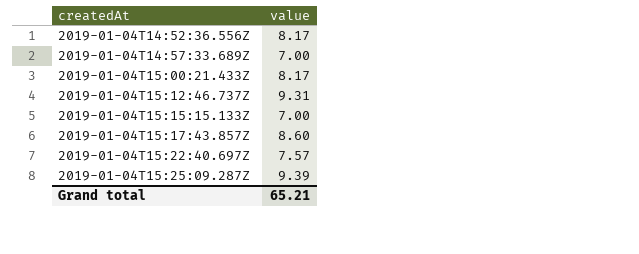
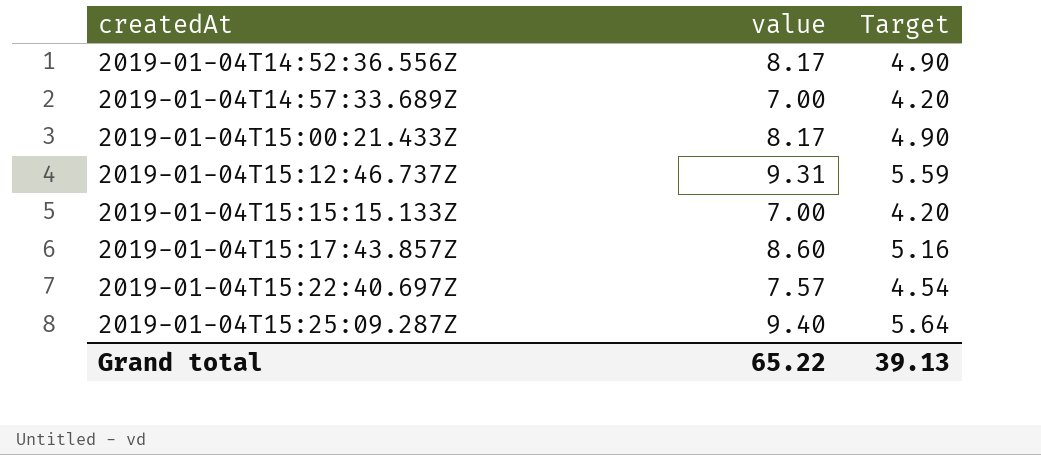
column Target | formula: none -> [value] * 0.6
2019-01-04T15:25:09.287Z | value: 9.39 -> 9.40
Grand total | value: 65.21 -> 65.22

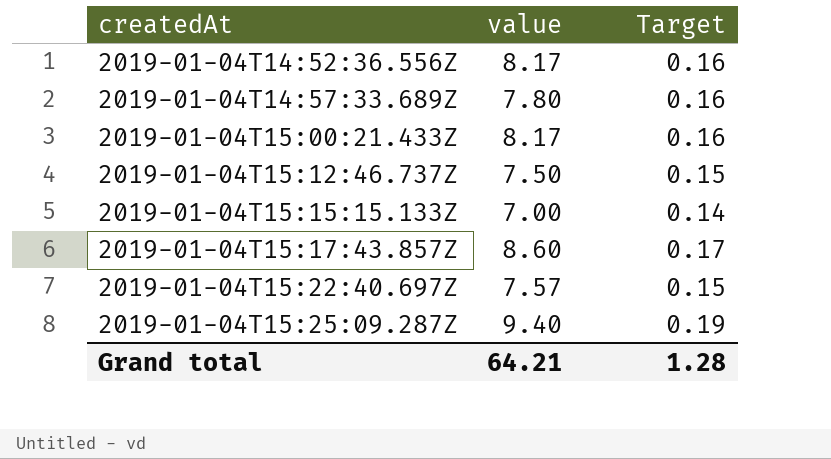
column Target | formula: [value] * 0.6 -> [value] * 0.02
2019-01-04T14:57:33.689Z | value: 7.00 -> 7.80
2019-01-04T15:12:46.737Z | value: 9.31 -> 7.50
Grand total | value: 65.22 -> 64.21
Grand total | Target: 39.13 -> 1.28

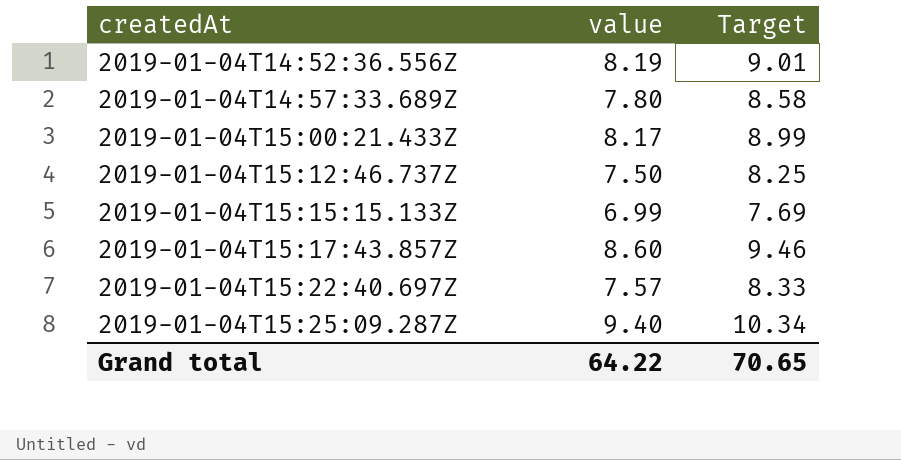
column Target | formula: [value] * 0.02 -> [value] * 1.1
2019-01-04T14:52:36.556Z | value: 8.17 -> 8.19
2019-01-04T15:15:15.133Z | value: 7.00 -> 6.99
Grand total | value: 64.21 -> 64.22
Grand total | Target: 1.28 -> 70.65

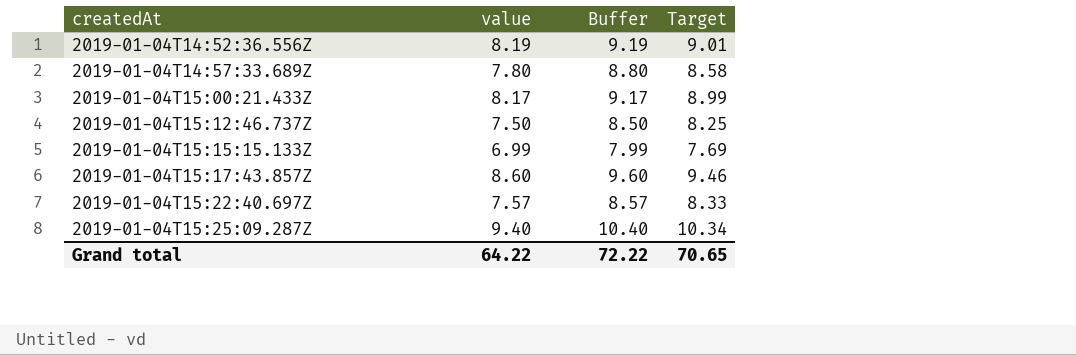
column Buffer | formula: none -> [value] + 1

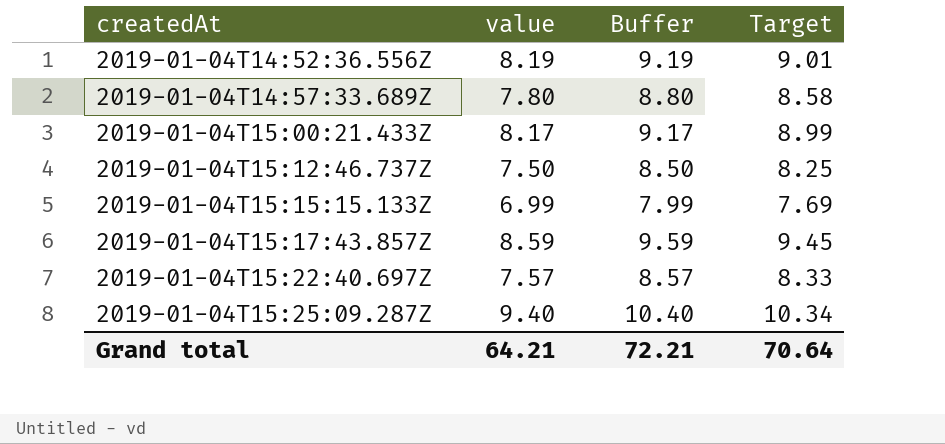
2019-01-04T15:17:43.857Z | value: 8.60 -> 8.59
2019-01-04T15:17:43.857Z | Buffer: 9.60 -> 9.59
2019-01-04T15:17:43.857Z | Target: 9.46 -> 9.45
Grand total | value: 64.22 -> 64.21
Grand total | Buffer: 72.22 -> 72.21
Grand total | Target: 70.65 -> 70.64

